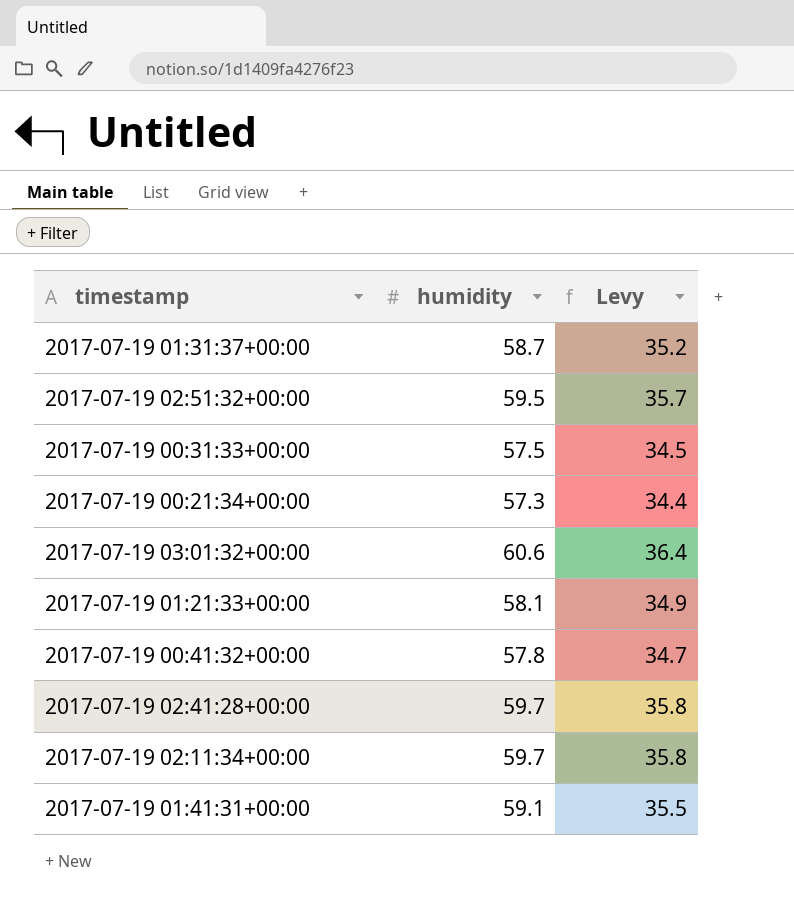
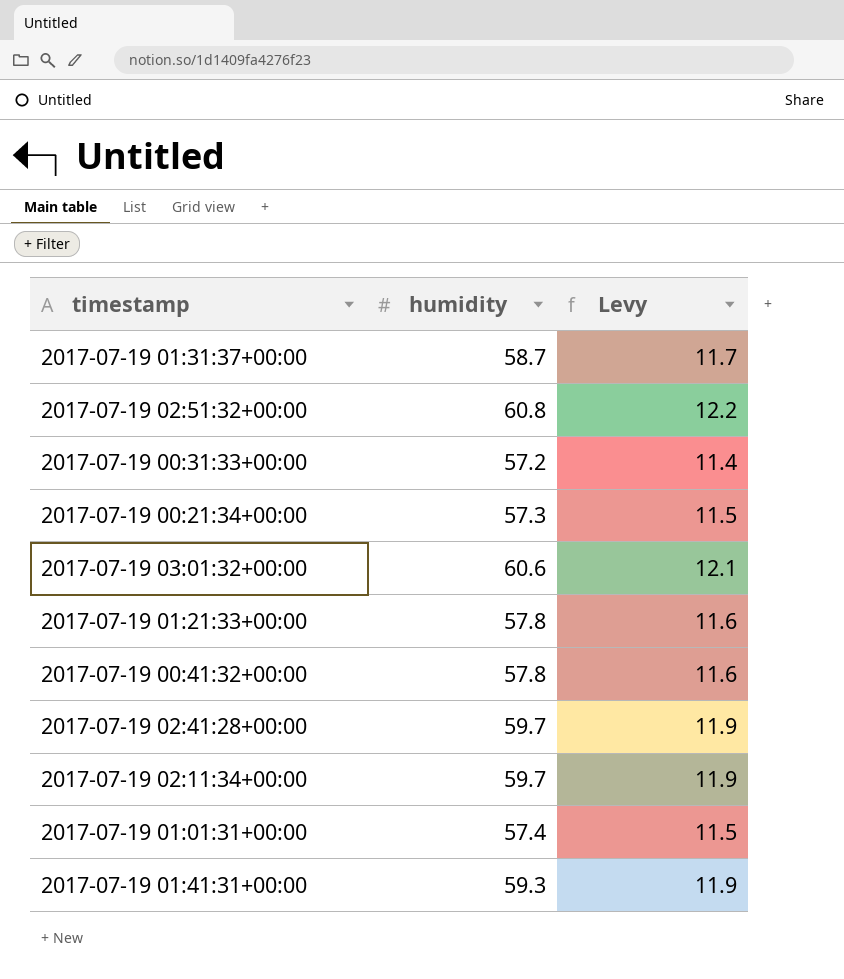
column Levy | formula: [humidity] * 0.6 -> [humidity] * 0.2
2017-07-19 02:51:32+00:00 | humidity: 59.5 -> 60.8
2017-07-19 00:31:33+00:00 | humidity: 57.5 -> 57.2
2017-07-19 01:21:33+00:00 | humidity: 58.1 -> 57.8
row 2017-07-19 01:01:31+00:00: none -> 57.4 | 11.5
2017-07-19 01:41:31+00:00 | humidity: 59.1 -> 59.3

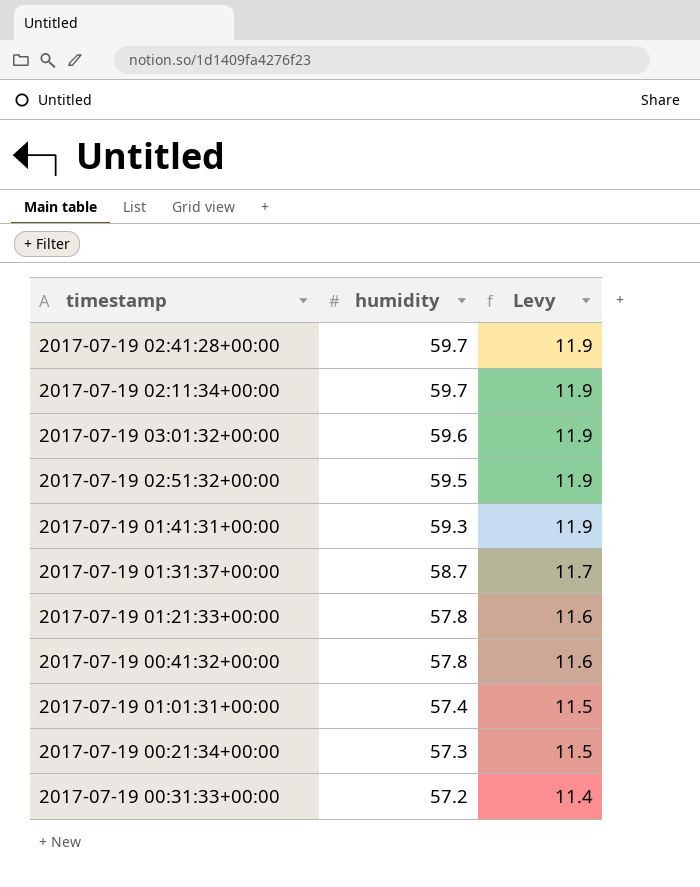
row order: none -> humidity descending
2017-07-19 03:01:32+00:00 | humidity: 60.6 -> 59.6
2017-07-19 03:01:32+00:00 | Levy: 12.1 -> 11.9
2017-07-19 02:51:32+00:00 | humidity: 60.8 -> 59.5
2017-07-19 02:51:32+00:00 | Levy: 12.2 -> 11.9

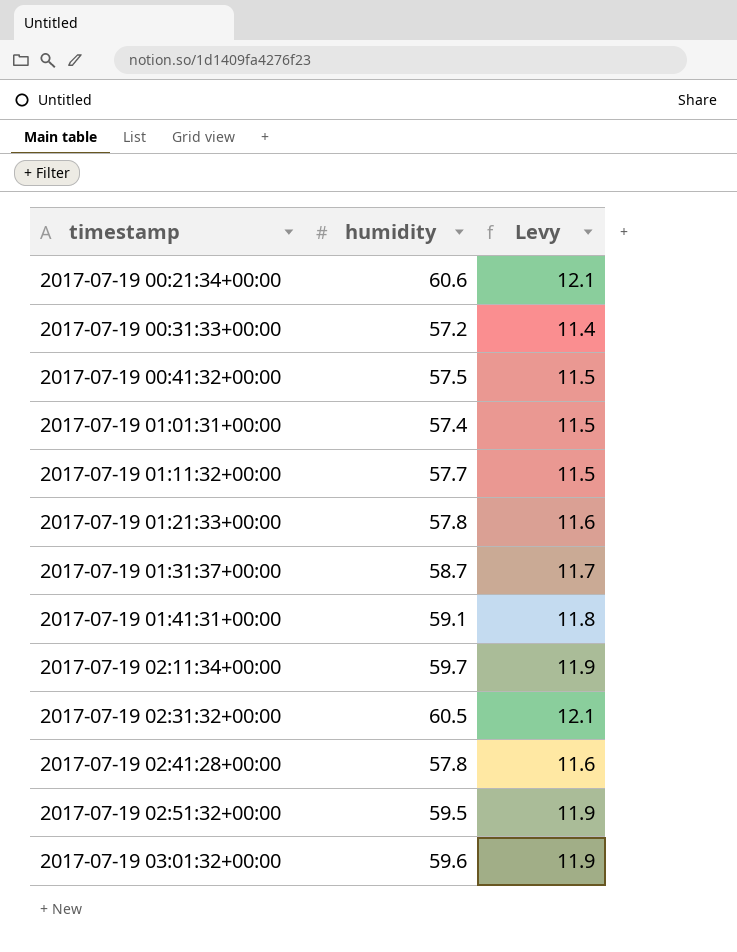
row order: humidity descending -> timestamp ascending
2017-07-19 00:21:34+00:00 | humidity: 57.3 -> 60.6
2017-07-19 00:21:34+00:00 | Levy: 11.5 -> 12.1
2017-07-19 00:41:32+00:00 | humidity: 57.8 -> 57.5
2017-07-19 00:41:32+00:00 | Levy: 11.6 -> 11.5
row 2017-07-19 01:11:32+00:00: none -> 57.7 | 11.5
2017-07-19 01:41:31+00:00 | humidity: 59.3 -> 59.1
2017-07-19 01:41:31+00:00 | Levy: 11.9 -> 11.8
row 2017-07-19 02:31:32+00:00: none -> 60.5 | 12.1
2017-07-19 02:41:28+00:00 | humidity: 59.7 -> 57.8
2017-07-19 02:41:28+00:00 | Levy: 11.9 -> 11.6

